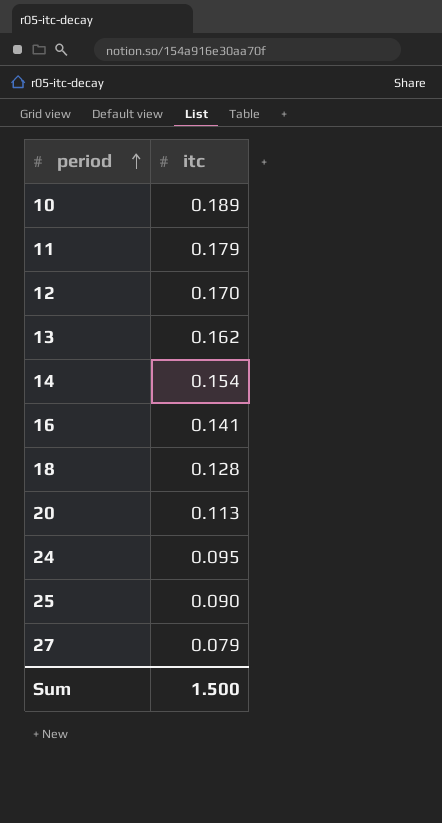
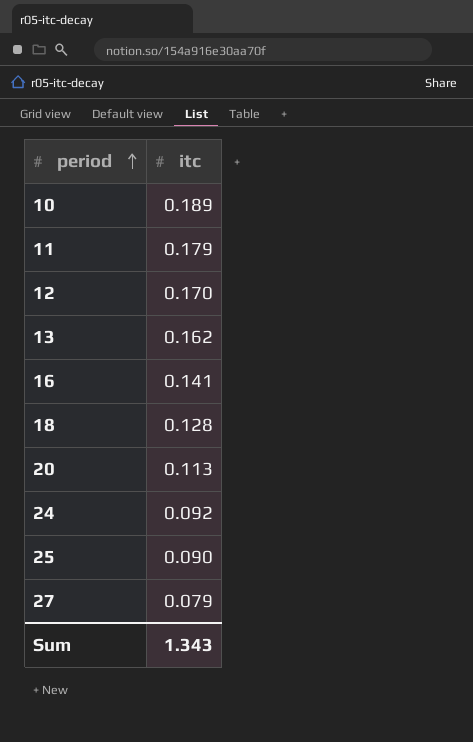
row 14: 0.154 -> none
24 | itc: 0.095 -> 0.092
Sum | itc: 1.500 -> 1.343

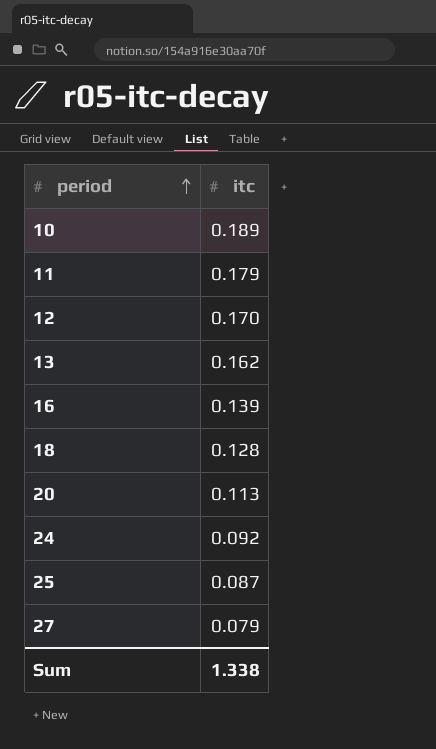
16 | itc: 0.141 -> 0.139
25 | itc: 0.090 -> 0.087
Sum | itc: 1.343 -> 1.338

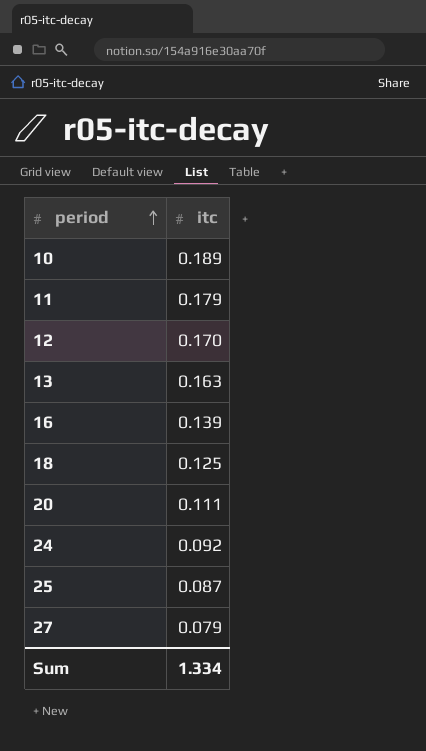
13 | itc: 0.162 -> 0.163
18 | itc: 0.128 -> 0.125
20 | itc: 0.113 -> 0.111
Sum | itc: 1.338 -> 1.334

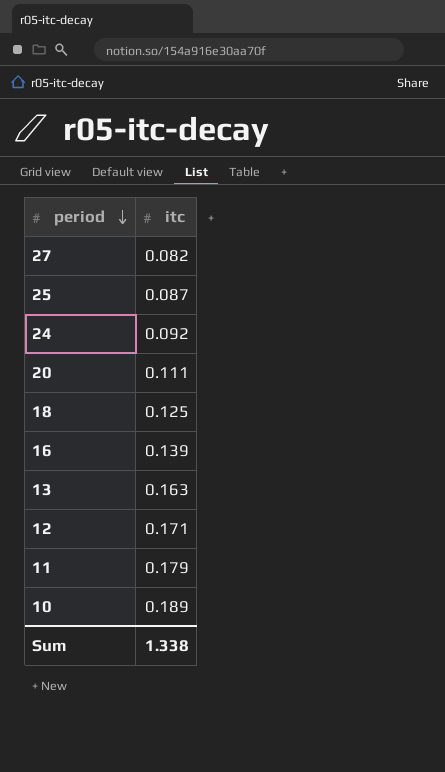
row order: period ascending -> period descending
27 | itc: 0.079 -> 0.082
12 | itc: 0.170 -> 0.171
Sum | itc: 1.334 -> 1.338

